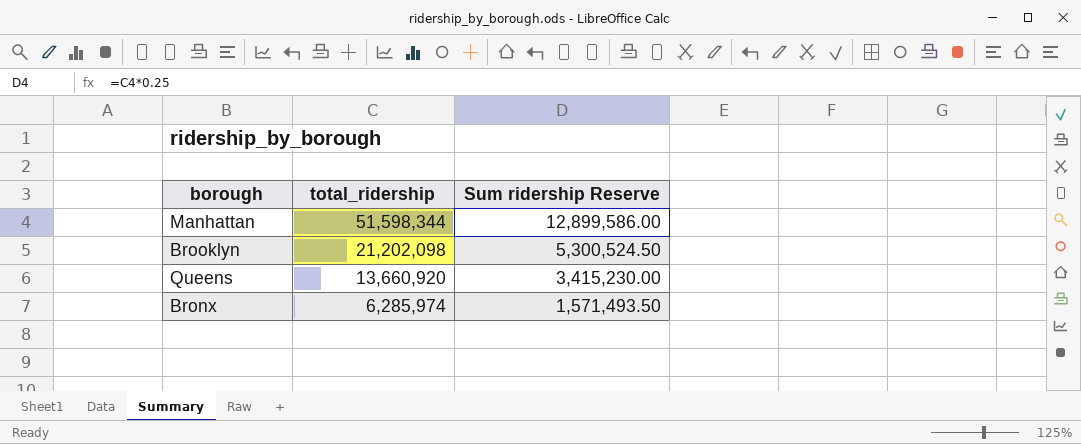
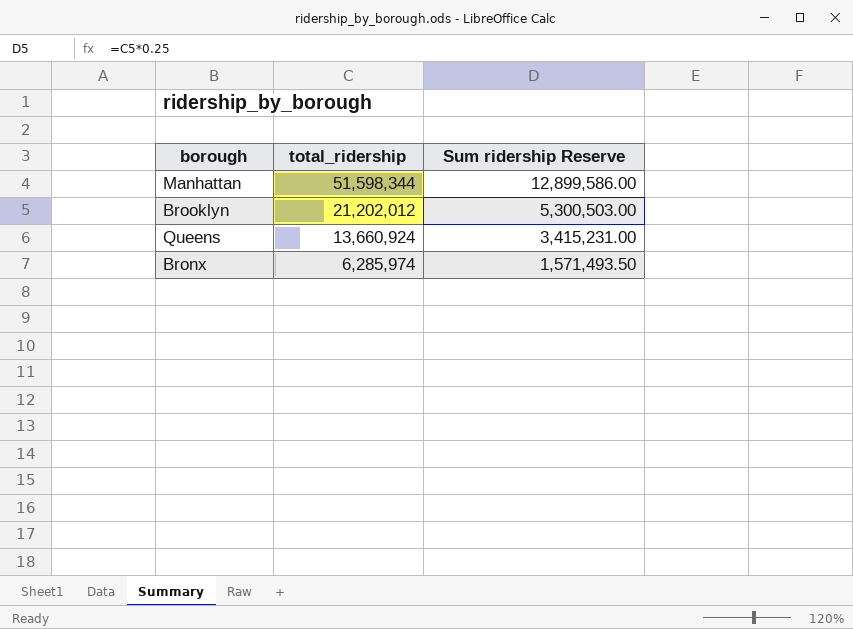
Brooklyn | total_ridership: 21,202,098 -> 21,202,012
Brooklyn | Sum ridership Reserve: 5,300,524.50 -> 5,300,503.00
Queens | total_ridership: 13,660,920 -> 13,660,924
Queens | Sum ridership Reserve: 3,415,230.00 -> 3,415,231.00

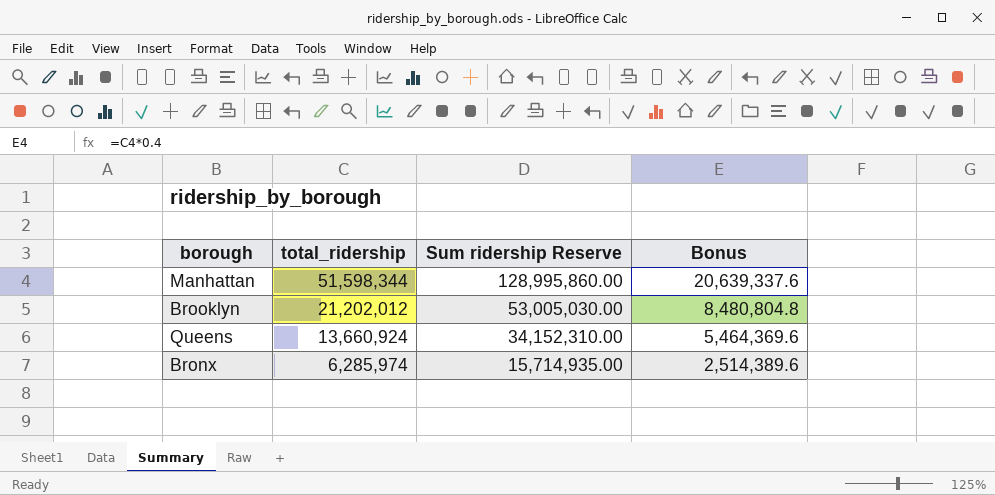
column Sum ridership Reserve | formula: [total_ridership] * 0.25 -> [total_ridership] * 2.5
column Bonus | formula: none -> [total_ridership] * 0.4

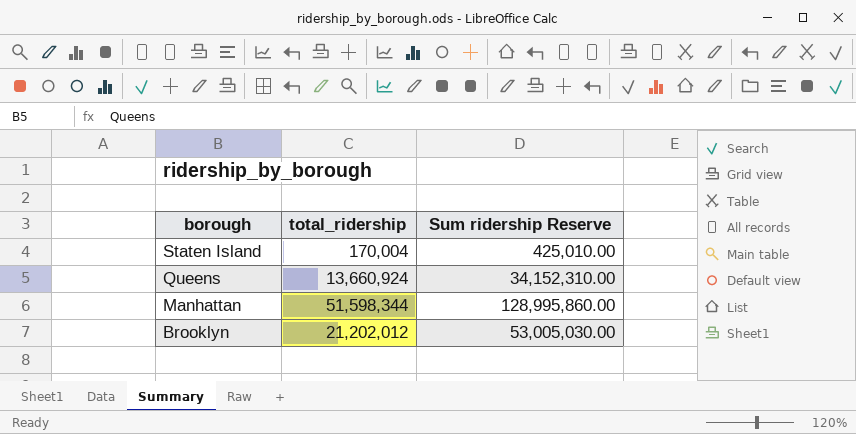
row order: total_ridership descending -> borough descending
column Bonus | formula: [total_ridership] * 0.4 -> none
row Bronx: 6,285,974 | 15,714,935.00 | 2,514,389.6 -> none
row Staten Island: none -> 170,004 | 425,010.00

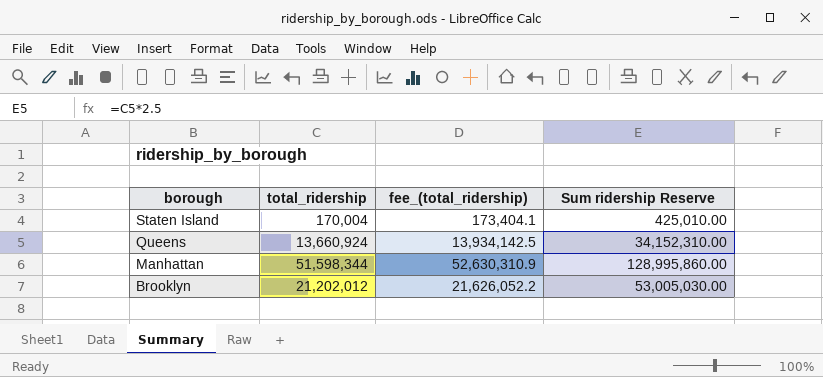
column fee_(total_ridership) | formula: none -> [total_ridership] * 1.02

